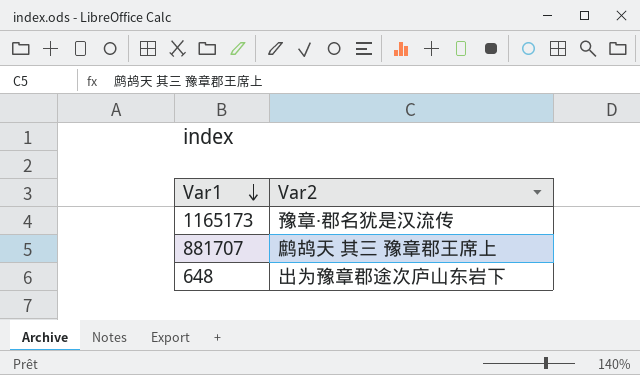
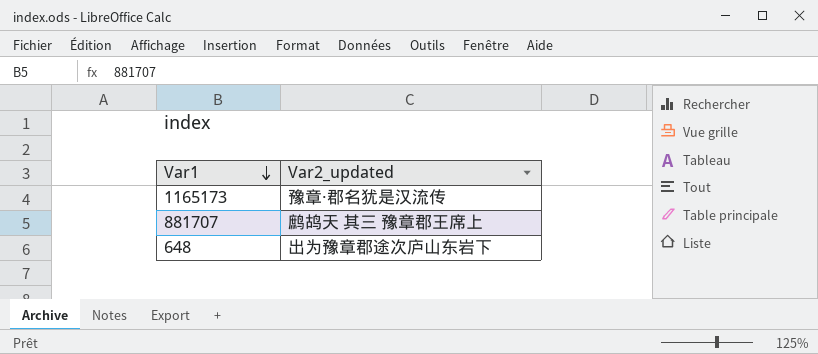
column name: Var2 -> Var2_updated

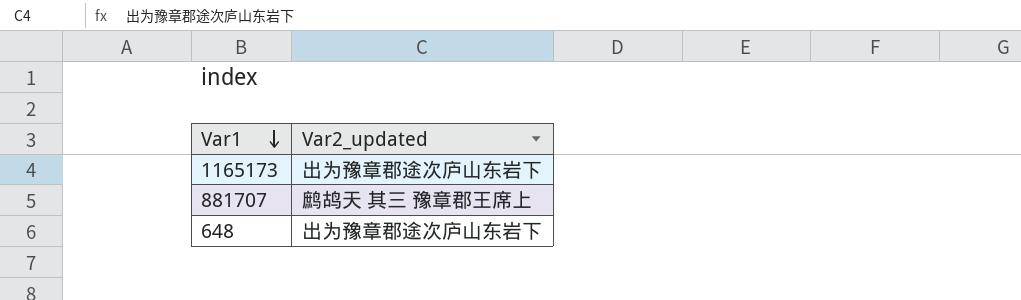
1165173 | Var2_updated: 豫章·郡名犹是汉流传 -> 出为豫章郡途次庐山东岩下

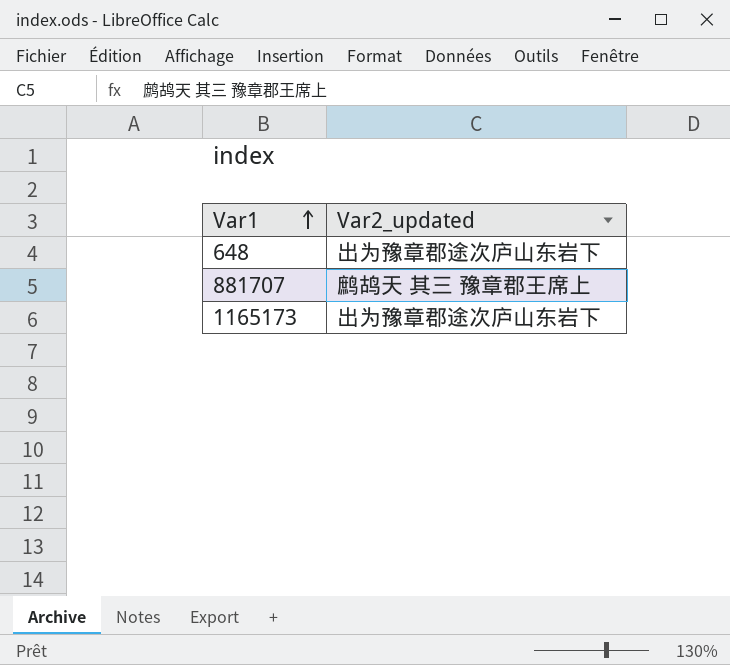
row order: Var1 descending -> Var1 ascending

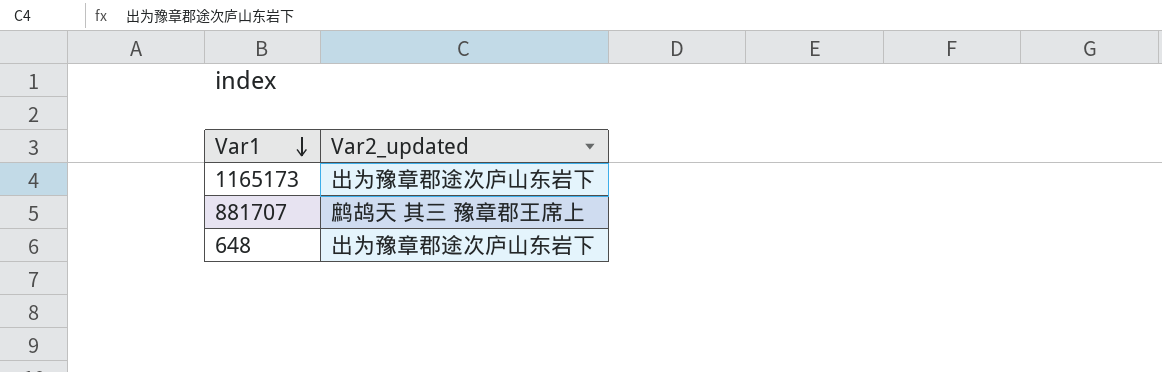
row order: Var1 ascending -> Var1 descending

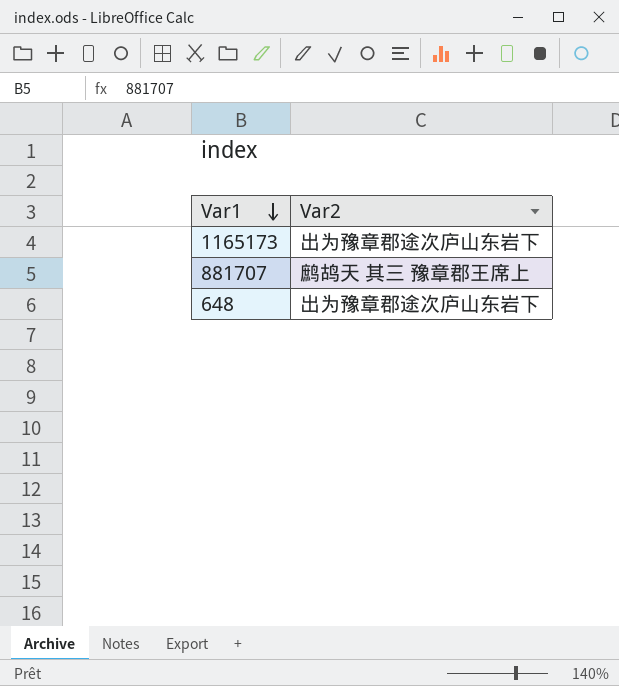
column name: Var2_updated -> Var2

